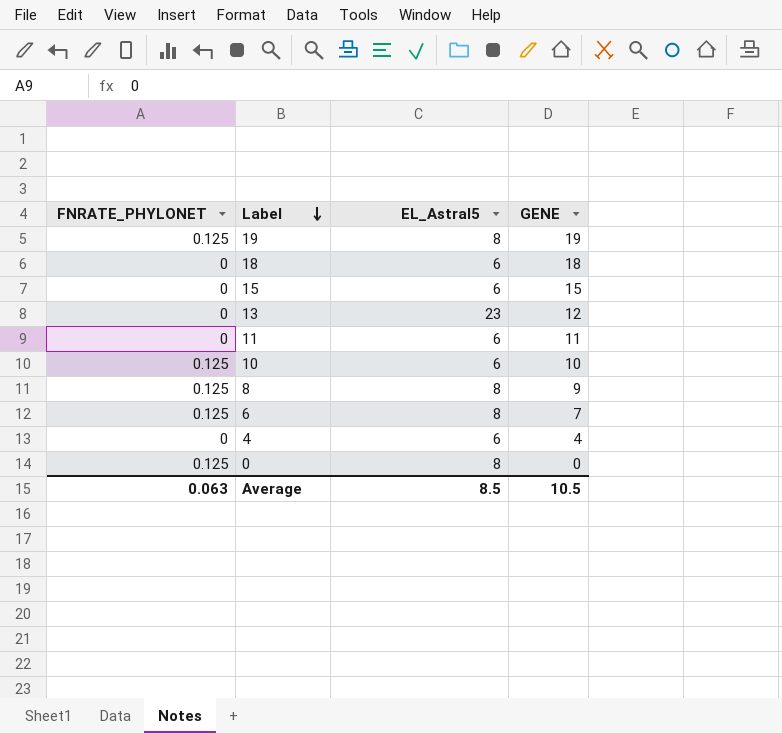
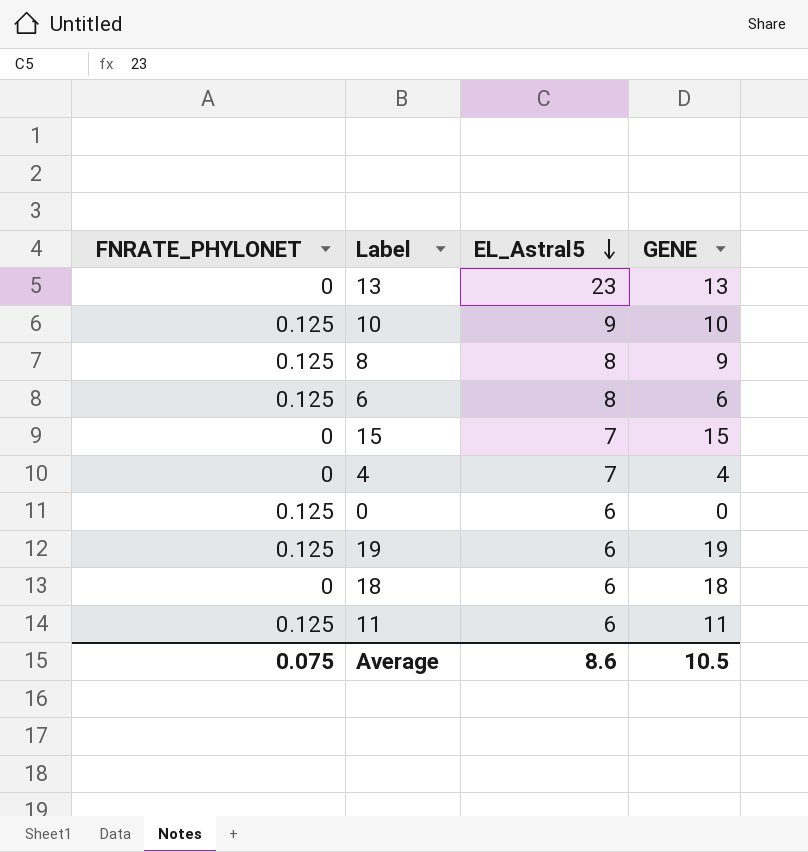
row order: Label descending -> EL_Astral5 descending
13 | GENE: 12 -> 13
10 | EL_Astral5: 6 -> 9
6 | GENE: 7 -> 6
15 | EL_Astral5: 6 -> 7
4 | EL_Astral5: 6 -> 7
0 | EL_Astral5: 8 -> 6
19 | EL_Astral5: 8 -> 6
11 | FNRATE_PHYLONET: 0 -> 0.125
Average | FNRATE_PHYLONET: 0.063 -> 0.075
Average | EL_Astral5: 8.5 -> 8.6

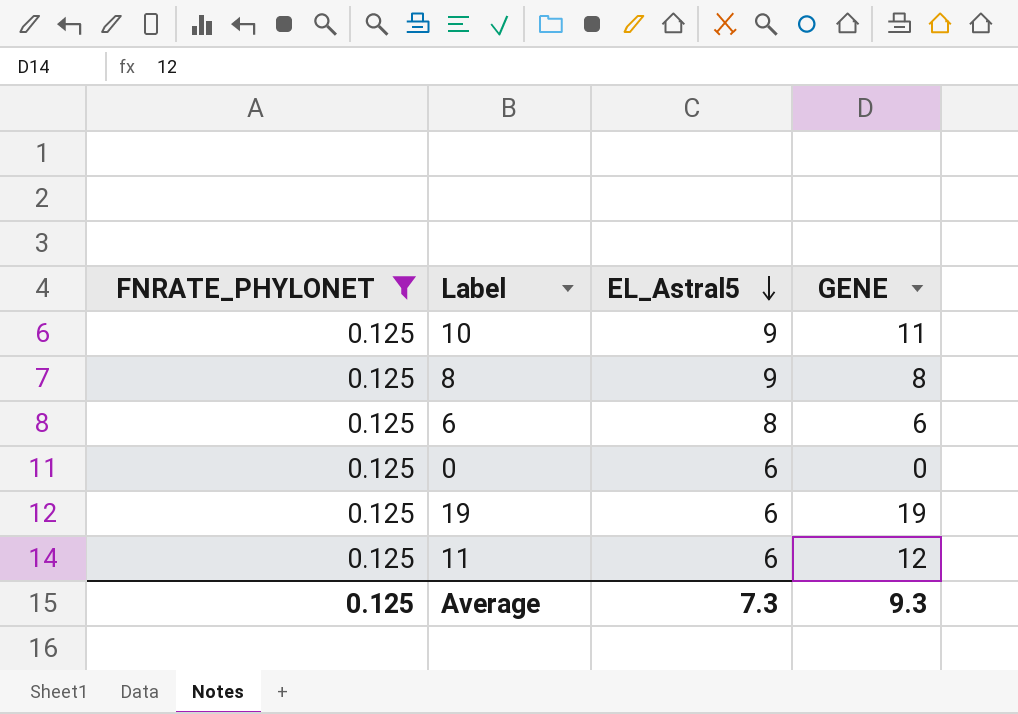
filter: none -> FNRATE_PHYLONET = 0.125
10 | GENE: 10 -> 11
8 | EL_Astral5: 8 -> 9
8 | GENE: 9 -> 8
11 | GENE: 11 -> 12
Average | FNRATE_PHYLONET: 0.075 -> 0.125
Average | EL_Astral5: 8.6 -> 7.3
Average | GENE: 10.5 -> 9.3

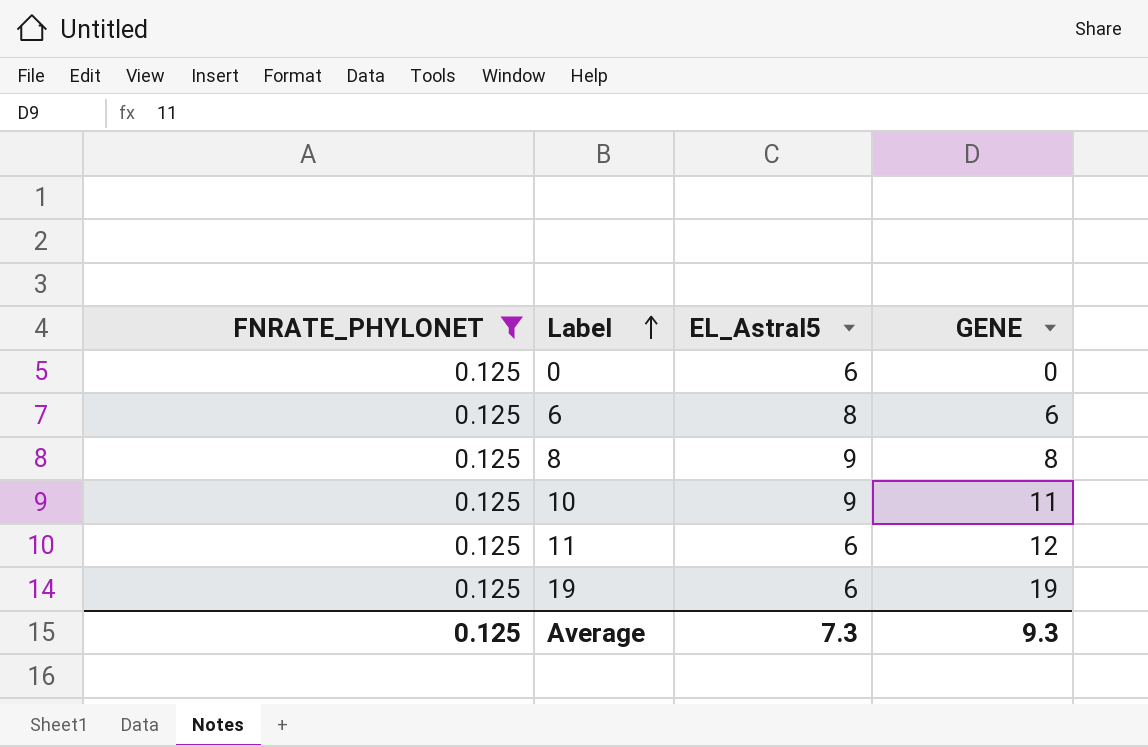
row order: EL_Astral5 descending -> Label ascending

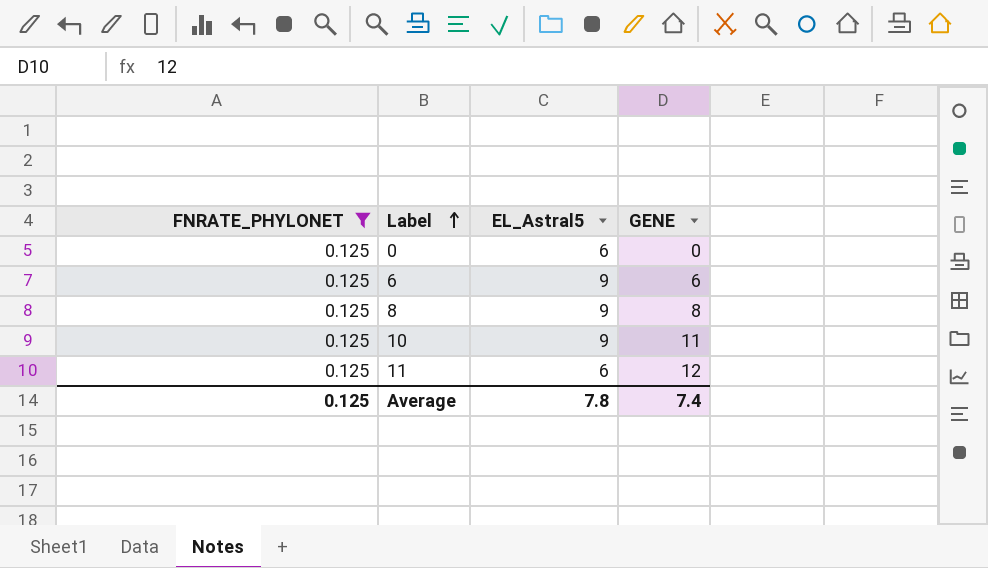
row 19: 0.125 | 6 | 19 -> none
6 | EL_Astral5: 8 -> 9
Average | EL_Astral5: 7.3 -> 7.8
Average | GENE: 9.3 -> 7.4

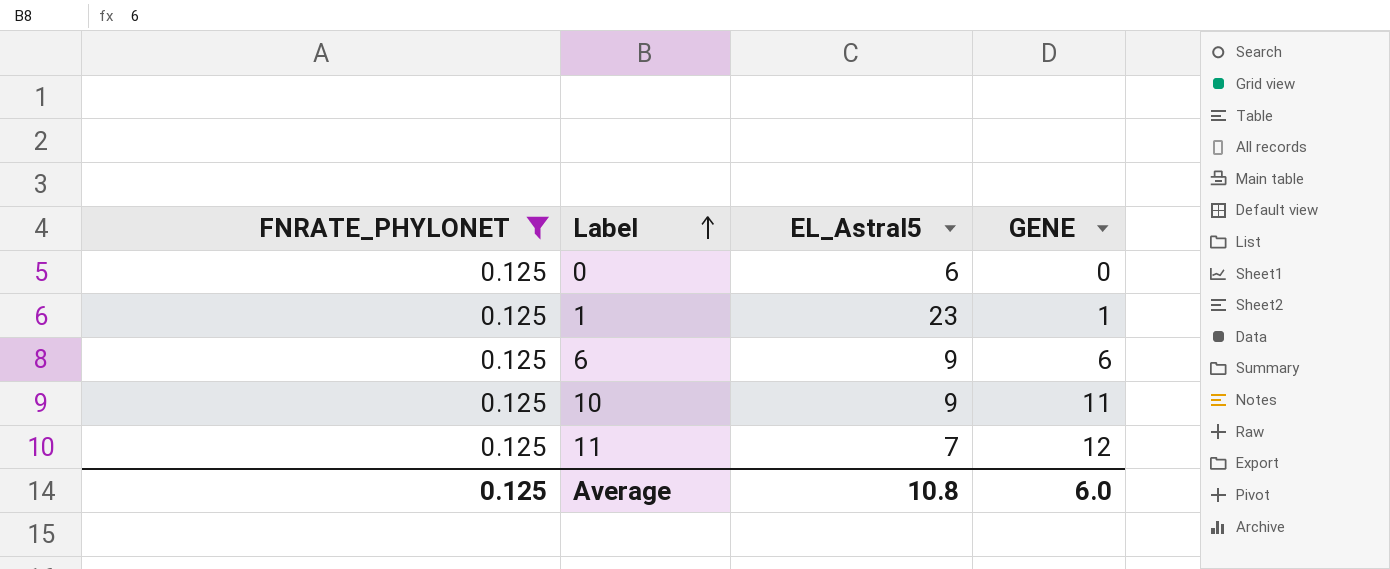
row 8: 0.125 | 9 | 8 -> none
row 1: none -> 0.125 | 23 | 1
11 | EL_Astral5: 6 -> 7
Average | EL_Astral5: 7.8 -> 10.8
Average | GENE: 7.4 -> 6.0

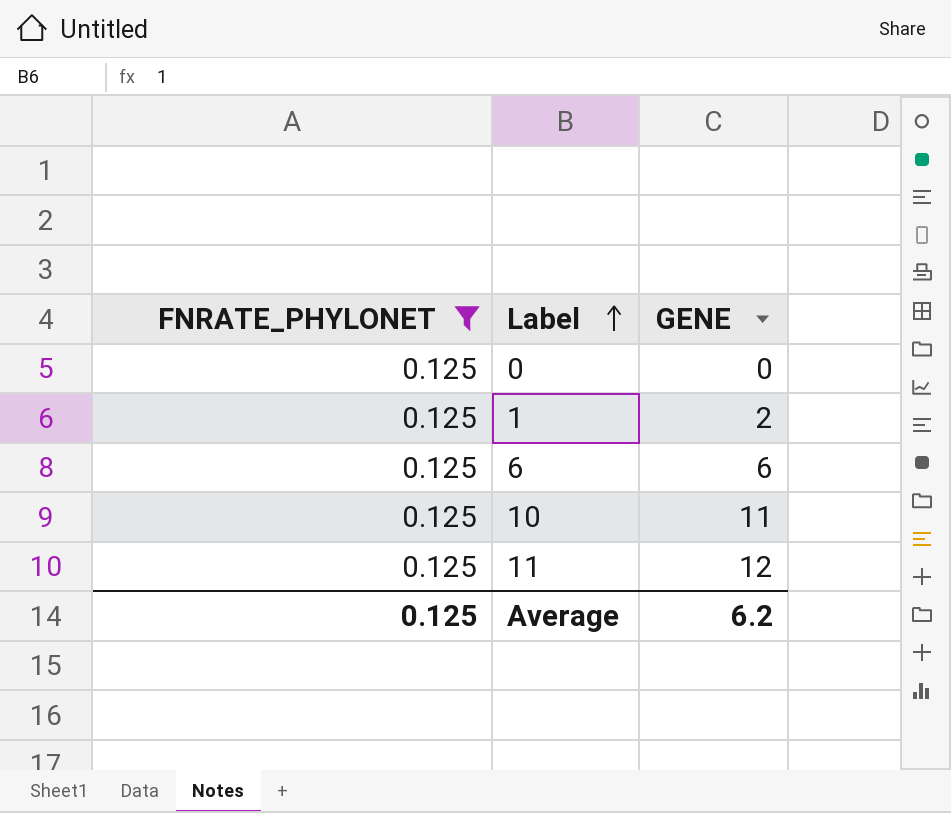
column EL_Astral5 | position: 3 -> none
1 | GENE: 1 -> 2
Average | GENE: 6.0 -> 6.2

